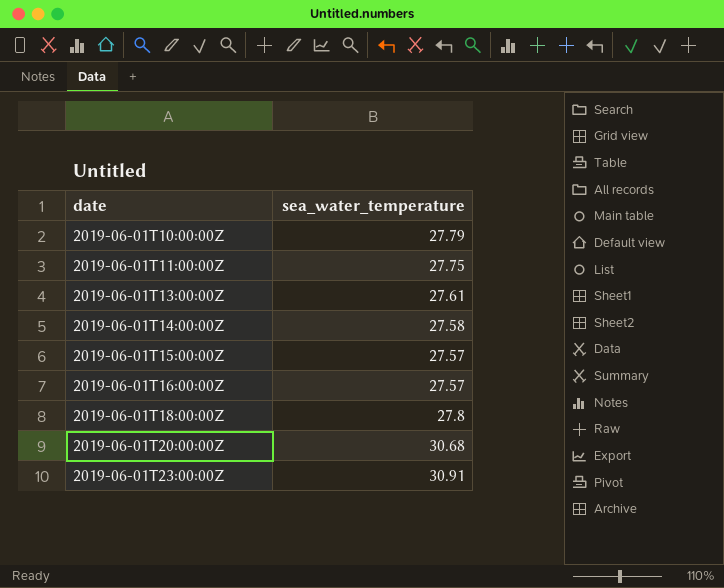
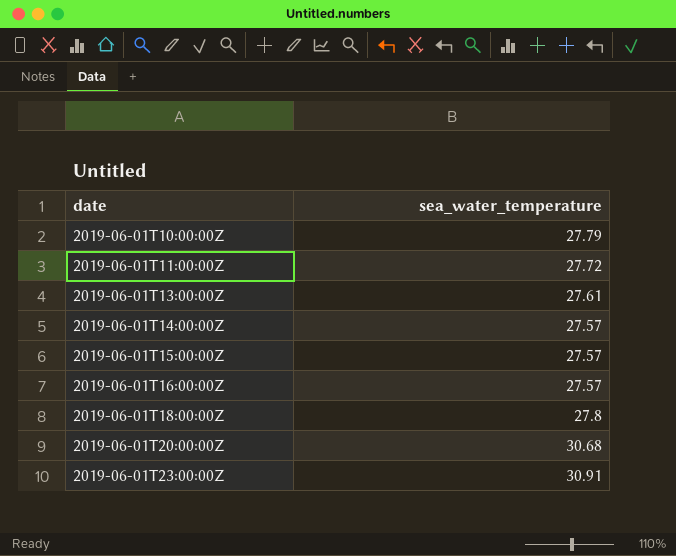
2019-06-01T11:00:00Z | sea_water_temperature: 27.75 -> 27.72
2019-06-01T14:00:00Z | sea_water_temperature: 27.58 -> 27.57

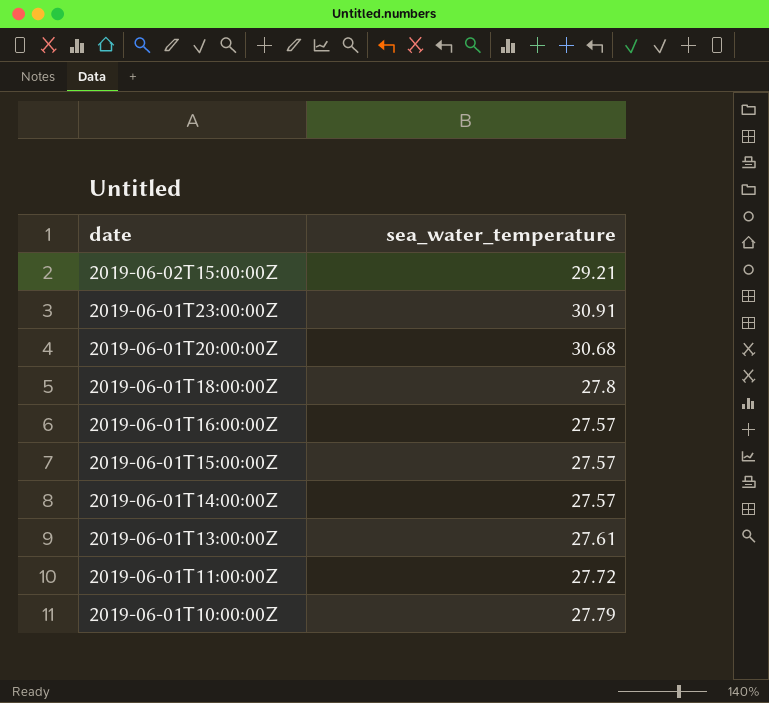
row order: date ascending -> date descending
row 2019-06-02T15:00:00Z: none -> 29.21

